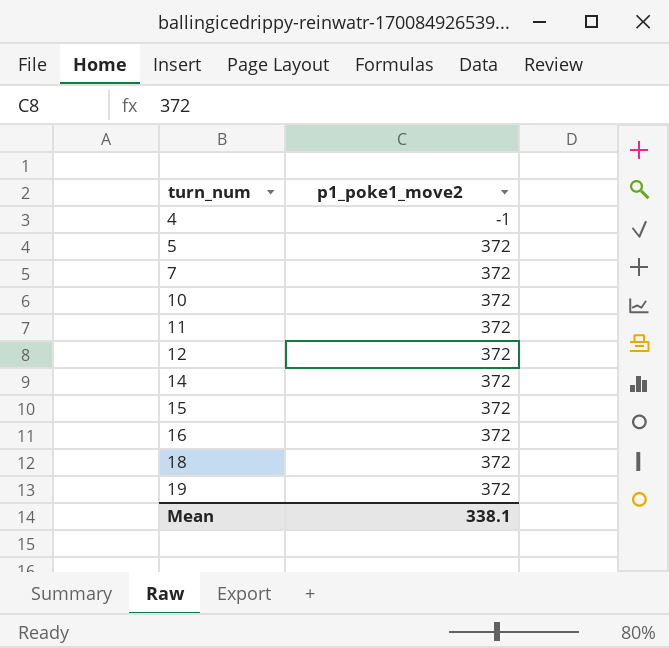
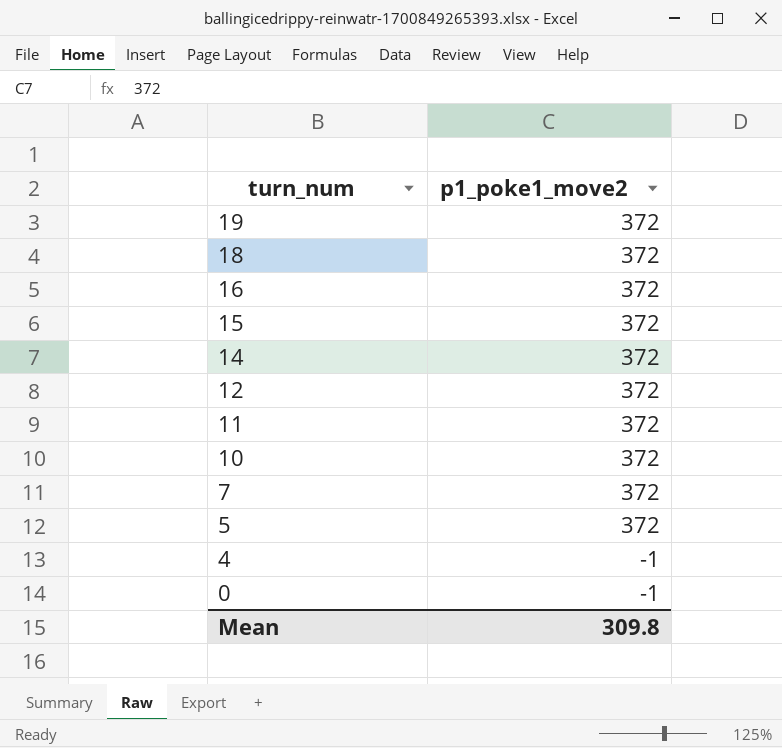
row order: turn_num ascending -> turn_num descending
row 0: none -> -1
Mean | p1_poke1_move2: 338.1 -> 309.8

